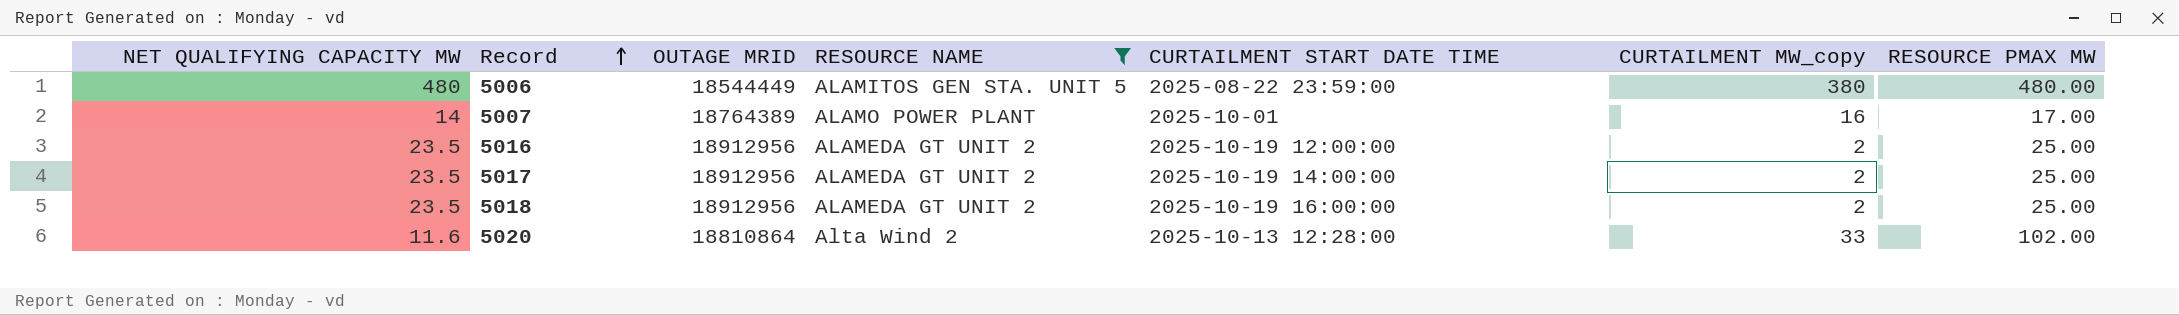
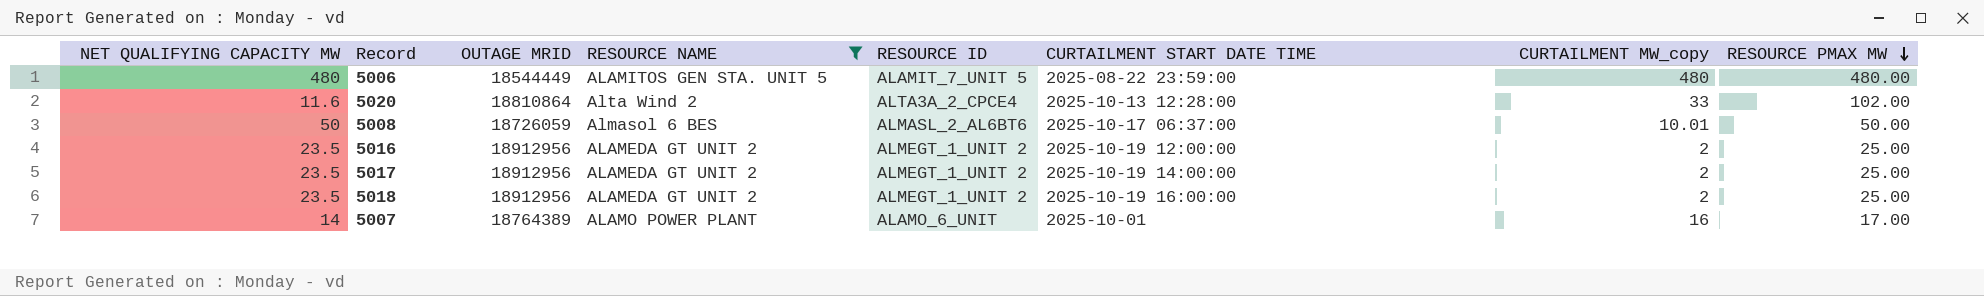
row order: Record ascending -> RESOURCE PMAX MW descending
column RESOURCE ID | position: none -> 5
5006 | CURTAILMENT MW_copy: 380 -> 480
row 5008: none -> 50 | 18726059 | Almasol 6 BES | ALMASL_2_AL6BT6 | 2025-10-17 06:37:00 | 10.01 | 50.00

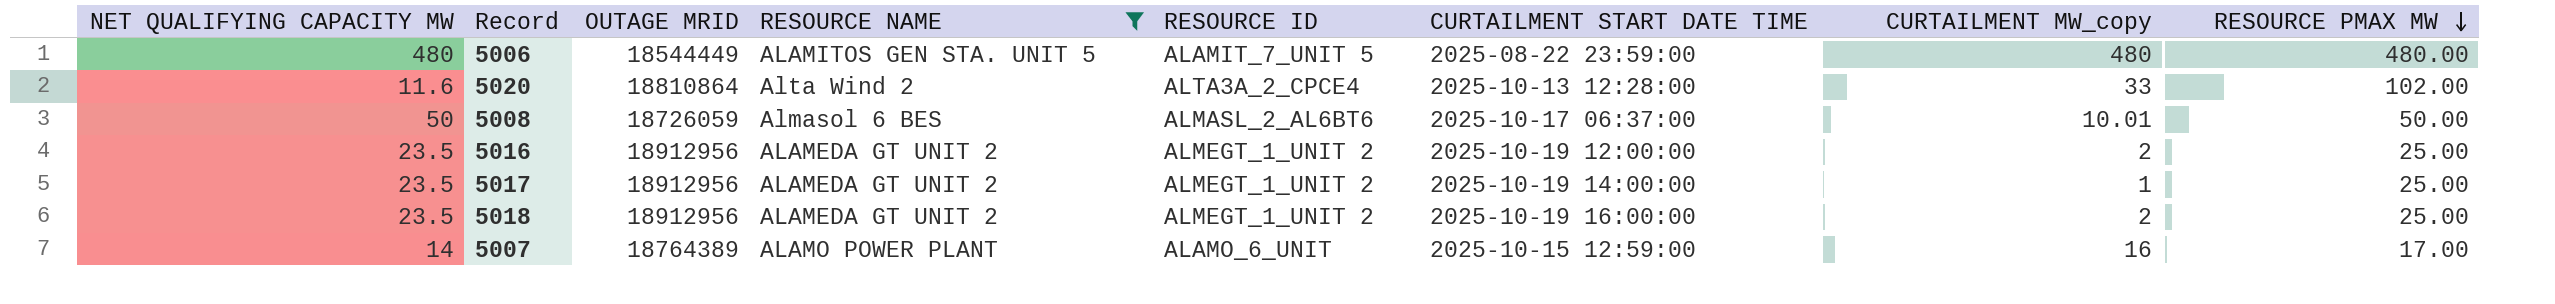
5017 | CURTAILMENT MW_copy: 2 -> 1
5007 | CURTAILMENT START DATE TIME: 2025-10-01 -> 2025-10-15 12:59:00

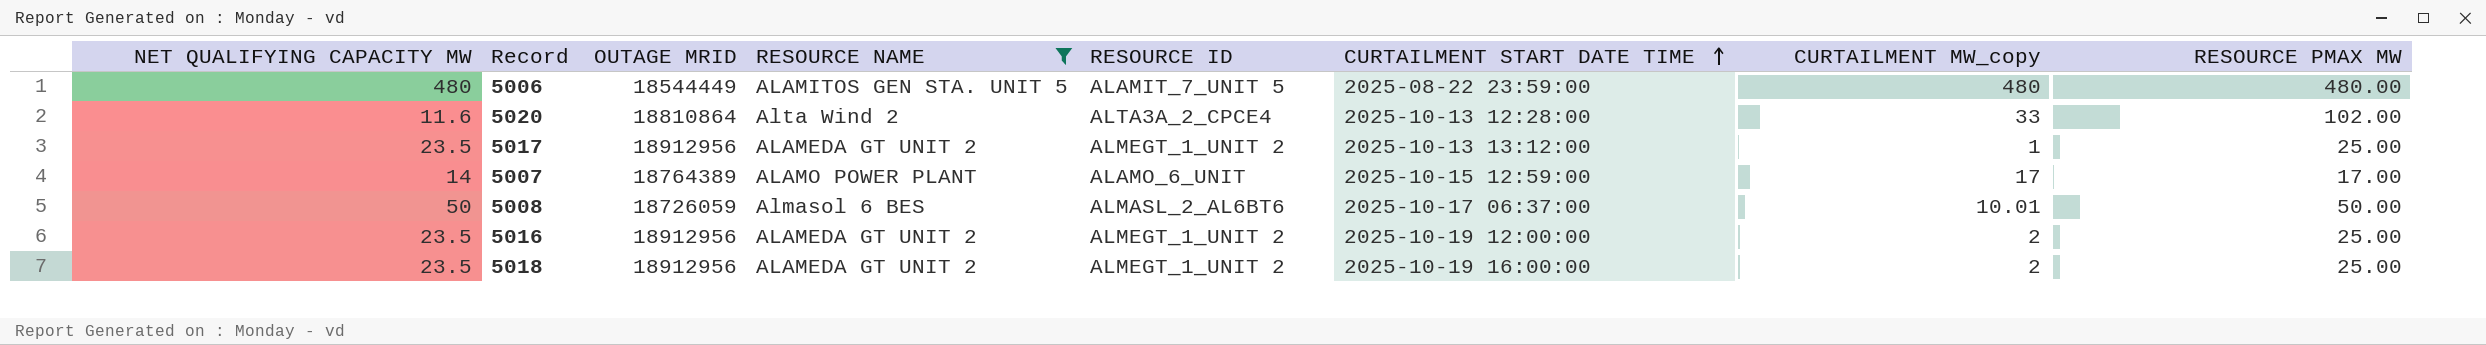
row order: RESOURCE PMAX MW descending -> CURTAILMENT START DATE TIME ascending
5017 | CURTAILMENT START DATE TIME: 2025-10-19 14:00:00 -> 2025-10-13 13:12:00
5007 | CURTAILMENT MW_copy: 16 -> 17

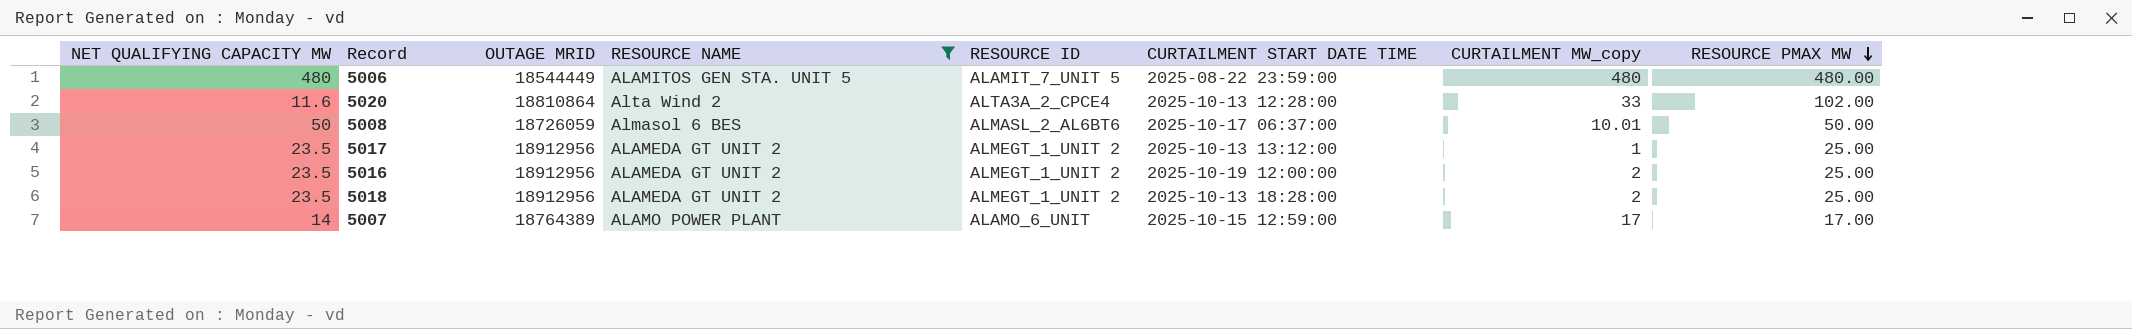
row order: CURTAILMENT START DATE TIME ascending -> RESOURCE PMAX MW descending
5018 | CURTAILMENT START DATE TIME: 2025-10-19 16:00:00 -> 2025-10-13 18:28:00

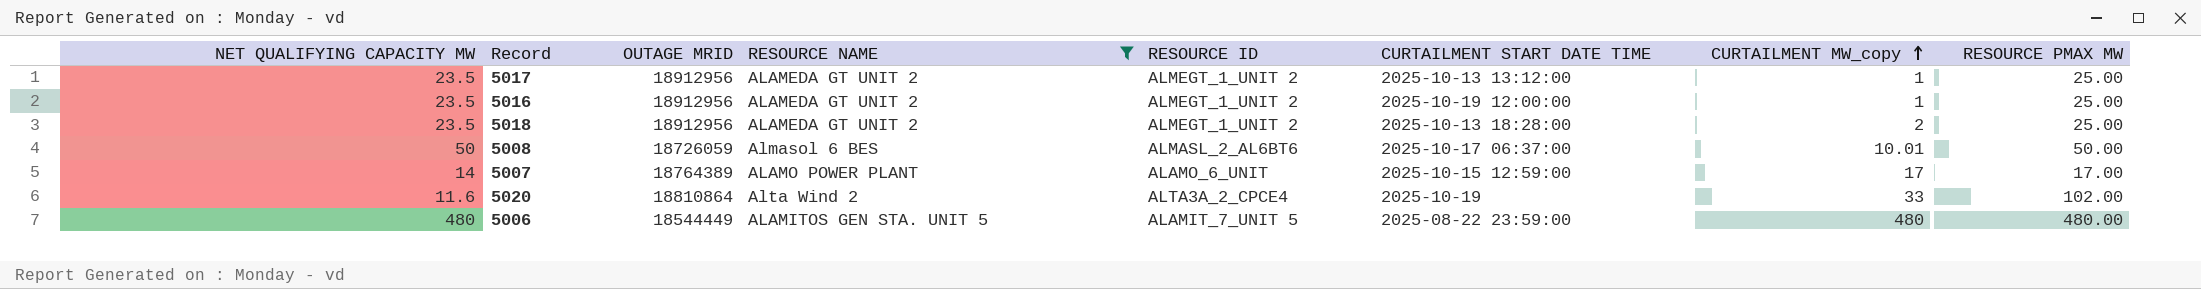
row order: RESOURCE PMAX MW descending -> CURTAILMENT MW_copy ascending
5016 | CURTAILMENT MW_copy: 2 -> 1
5020 | CURTAILMENT START DATE TIME: 2025-10-13 12:28:00 -> 2025-10-19

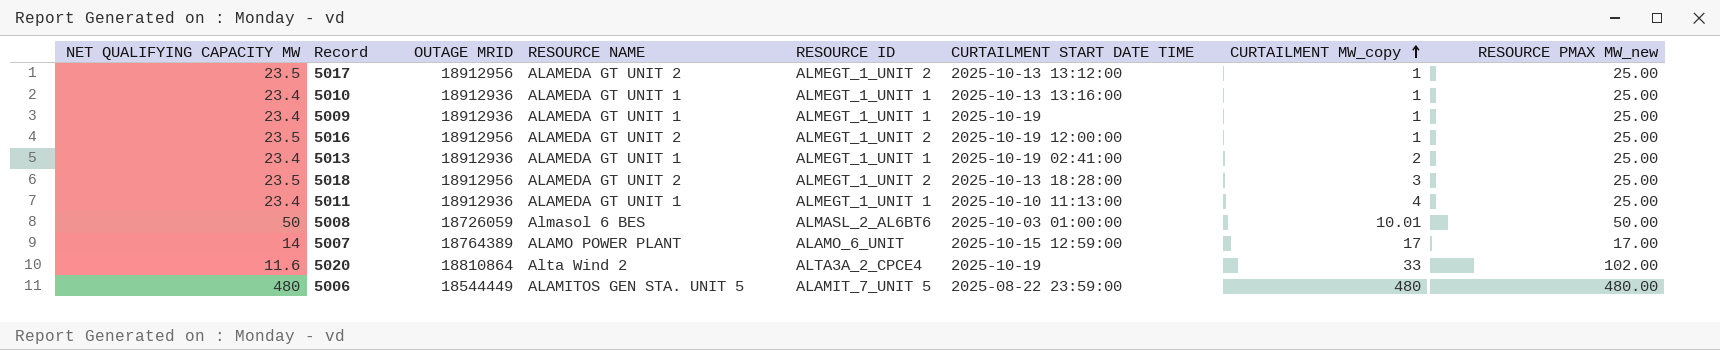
filter: RESOURCE NAME != ALAMEDA GT UNIT 1 -> none
column name: RESOURCE PMAX MW -> RESOURCE PMAX MW_new
5018 | CURTAILMENT MW_copy: 2 -> 3
5008 | CURTAILMENT START DATE TIME: 2025-10-17 06:37:00 -> 2025-10-03 01:00:00

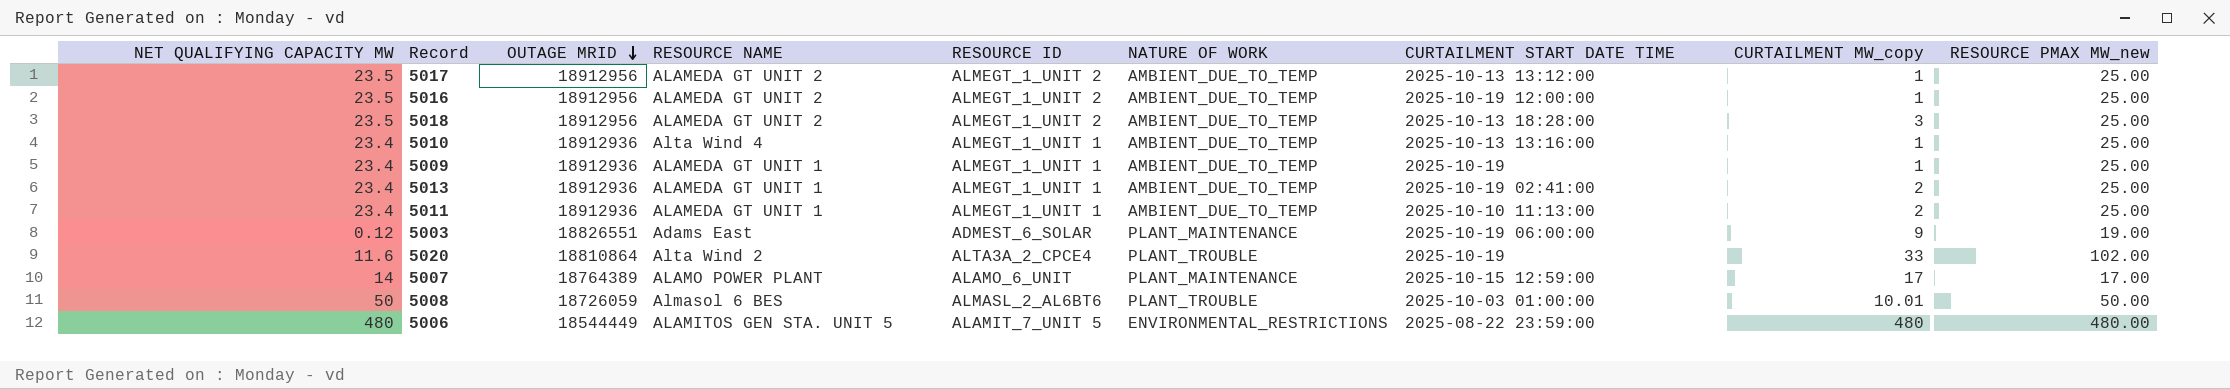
row order: CURTAILMENT MW_copy ascending -> OUTAGE MRID descending
column NATURE OF WORK | position: none -> 6
5010 | RESOURCE NAME: ALAMEDA GT UNIT 1 -> Alta Wind 4
5011 | CURTAILMENT MW_copy: 4 -> 2
row 5003: none -> 0.12 | 18826551 | Adams East | ADMEST_6_SOLAR | PLANT_MAINTENANCE | 2025-10-19 06:00:00 | 9 | 19.00

